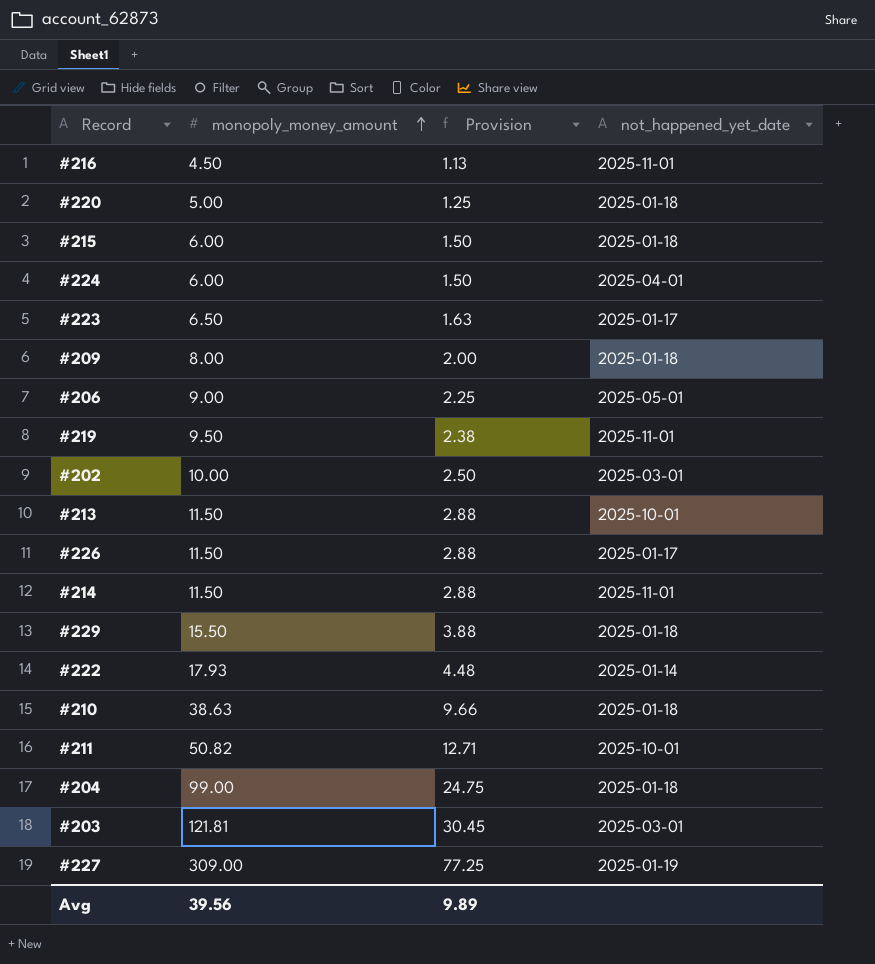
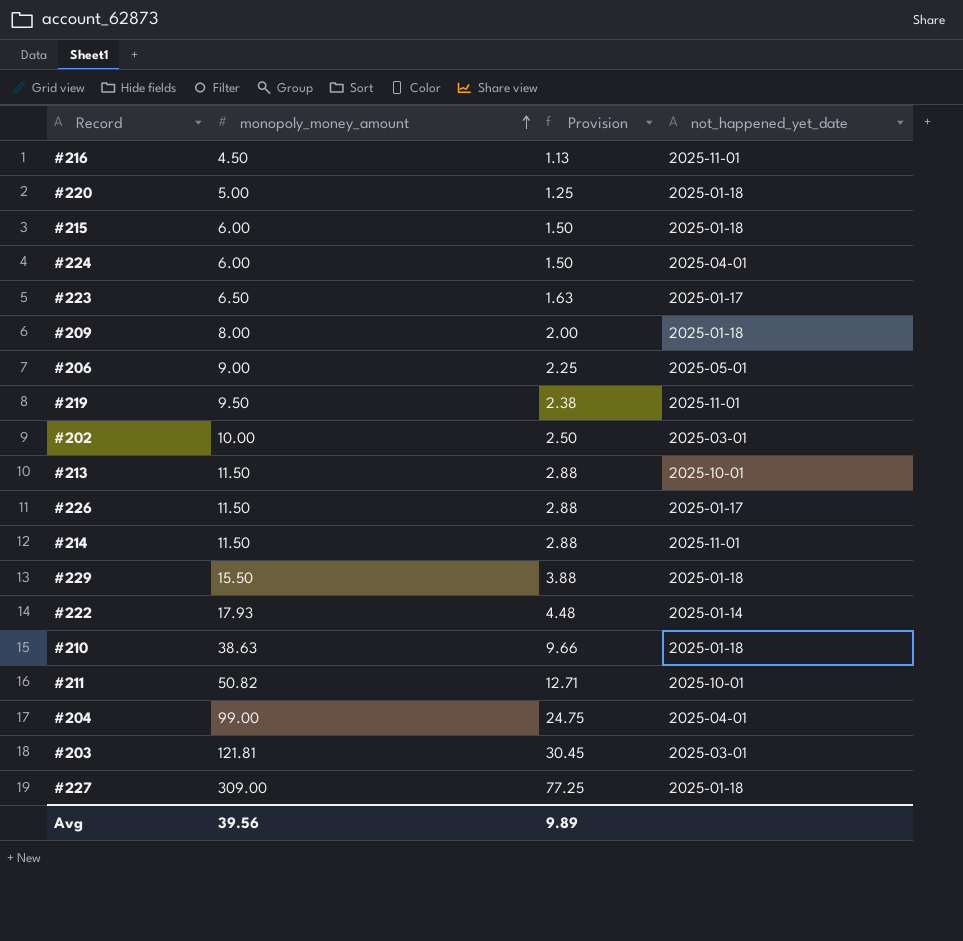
#204 | not_happened_yet_date: 2025-01-18 -> 2025-04-01
#227 | not_happened_yet_date: 2025-01-19 -> 2025-01-18

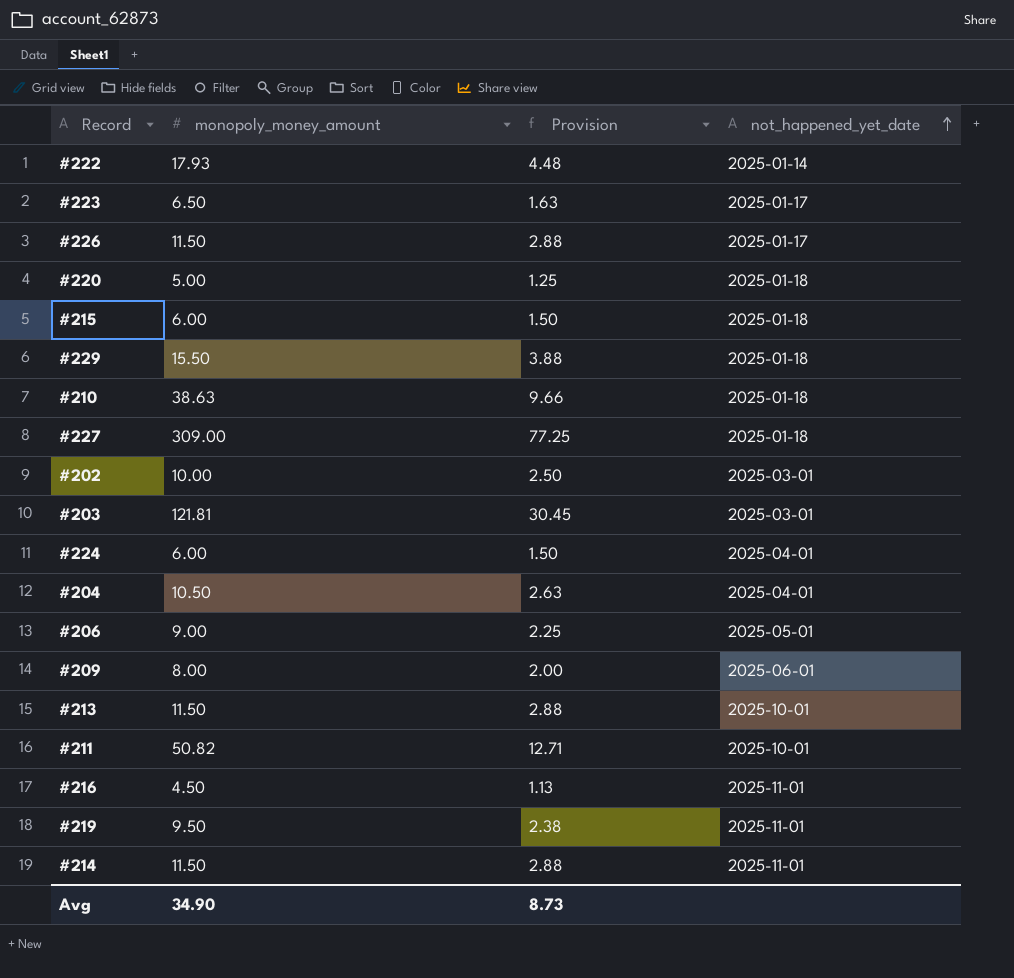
row order: monopoly_money_amount ascending -> not_happened_yet_date ascending
#204 | monopoly_money_amount: 99.00 -> 10.50
#204 | Provision: 24.75 -> 2.63
#209 | not_happened_yet_date: 2025-01-18 -> 2025-06-01
Avg | monopoly_money_amount: 39.56 -> 34.90
Avg | Provision: 9.89 -> 8.73

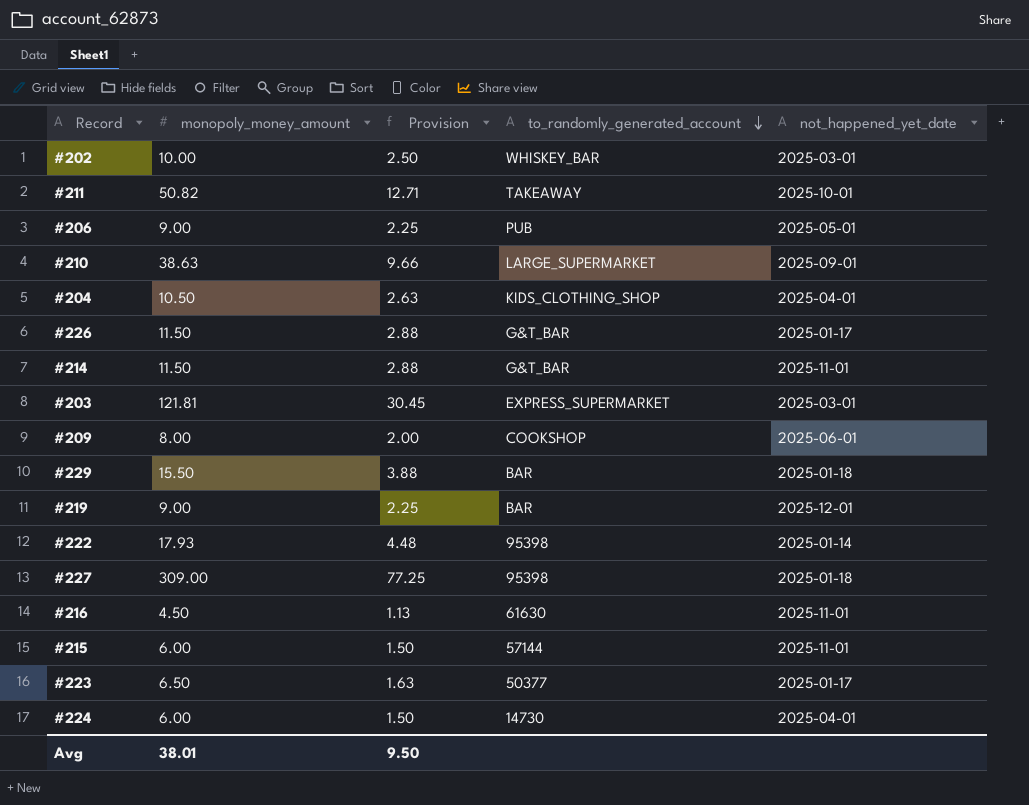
row order: not_happened_yet_date ascending -> to_randomly_generated_account descending
column to_randomly_generated_account | position: none -> 4
row #220: 5.00 | 1.25 | 2025-01-18 -> none
row #213: 11.50 | 2.88 | 2025-10-01 -> none
#210 | not_happened_yet_date: 2025-01-18 -> 2025-09-01
#219 | monopoly_money_amount: 9.50 -> 9.00
#219 | Provision: 2.38 -> 2.25
#219 | not_happened_yet_date: 2025-11-01 -> 2025-12-01
#215 | not_happened_yet_date: 2025-01-18 -> 2025-11-01
Avg | monopoly_money_amount: 34.90 -> 38.01
Avg | Provision: 8.73 -> 9.50

